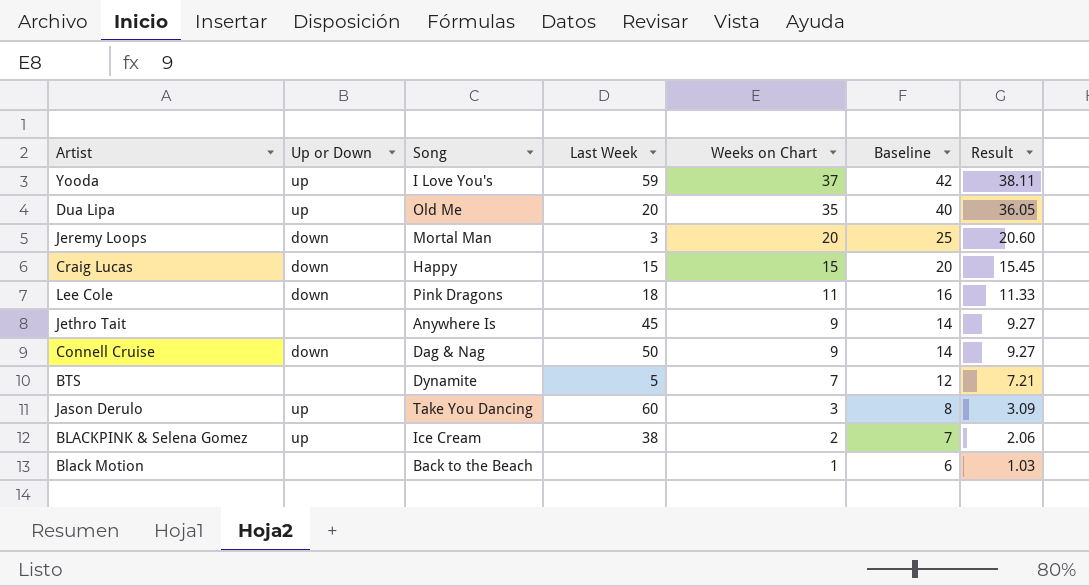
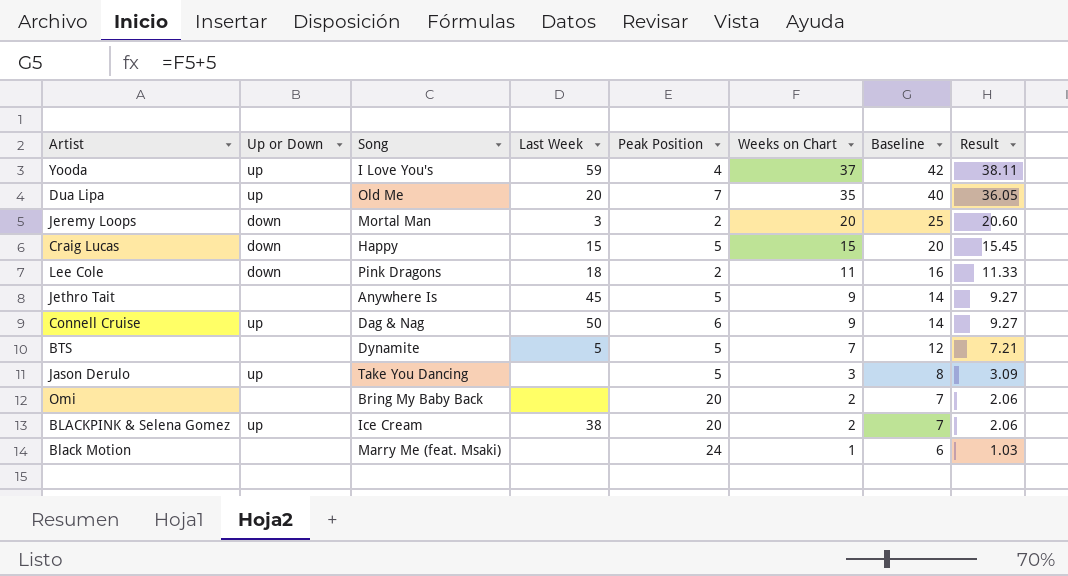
column Peak Position | position: none -> 5
Connell Cruise | Up or Down: down -> up
Jason Derulo | Last Week: 60 -> none
row Omi: none -> none | Bring My Baby Back | none | 20 | 2 | 7 | 2.06
Black Motion | Song: Back to the Beach -> Marry Me (feat. Msaki)

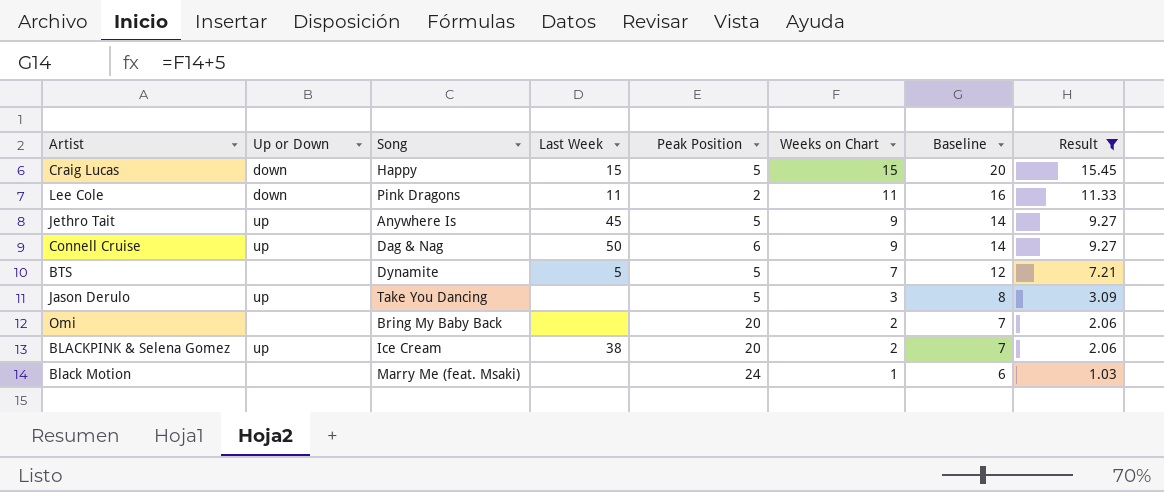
filter: none -> Result <= 15.45
Lee Cole | Last Week: 18 -> 11
Jethro Tait | Up or Down: none -> up

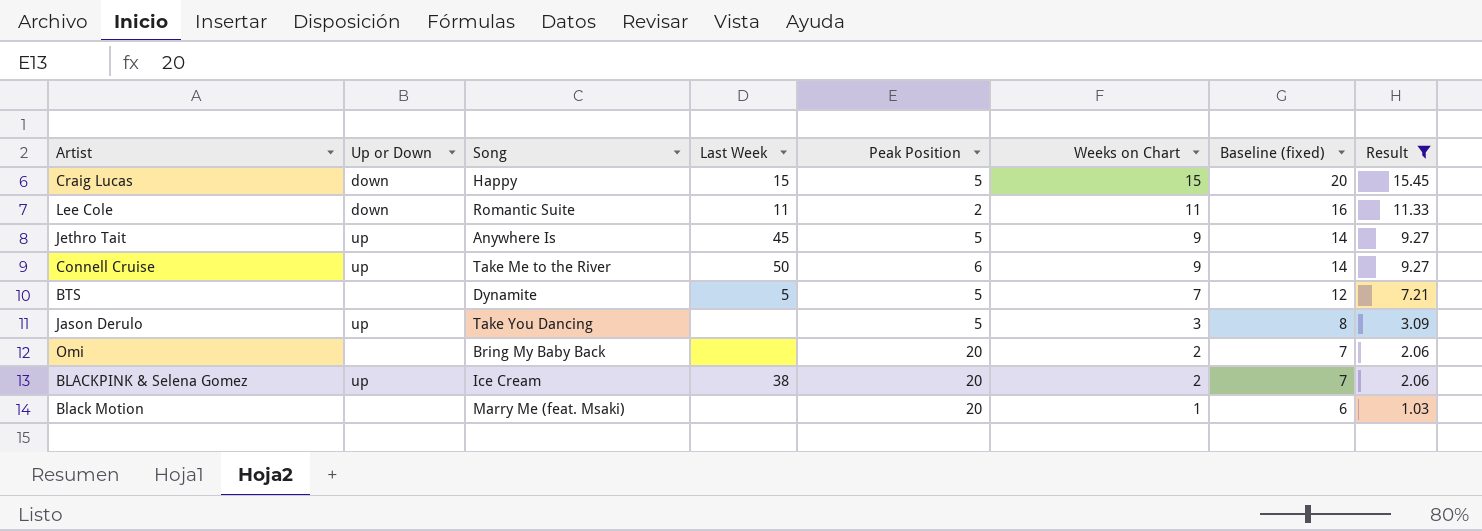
column name: Baseline -> Baseline (fixed)
Lee Cole | Song: Pink Dragons -> Romantic Suite
Connell Cruise | Song: Dag & Nag -> Take Me to the River
Black Motion | Peak Position: 24 -> 20

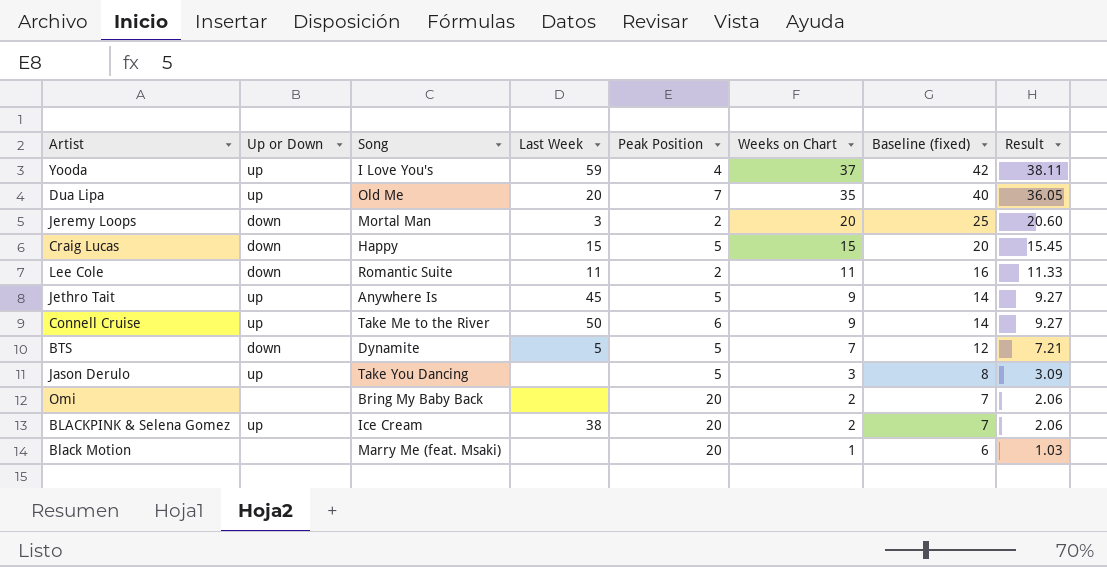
filter: Result <= 15.45 -> none
BTS | Up or Down: none -> down

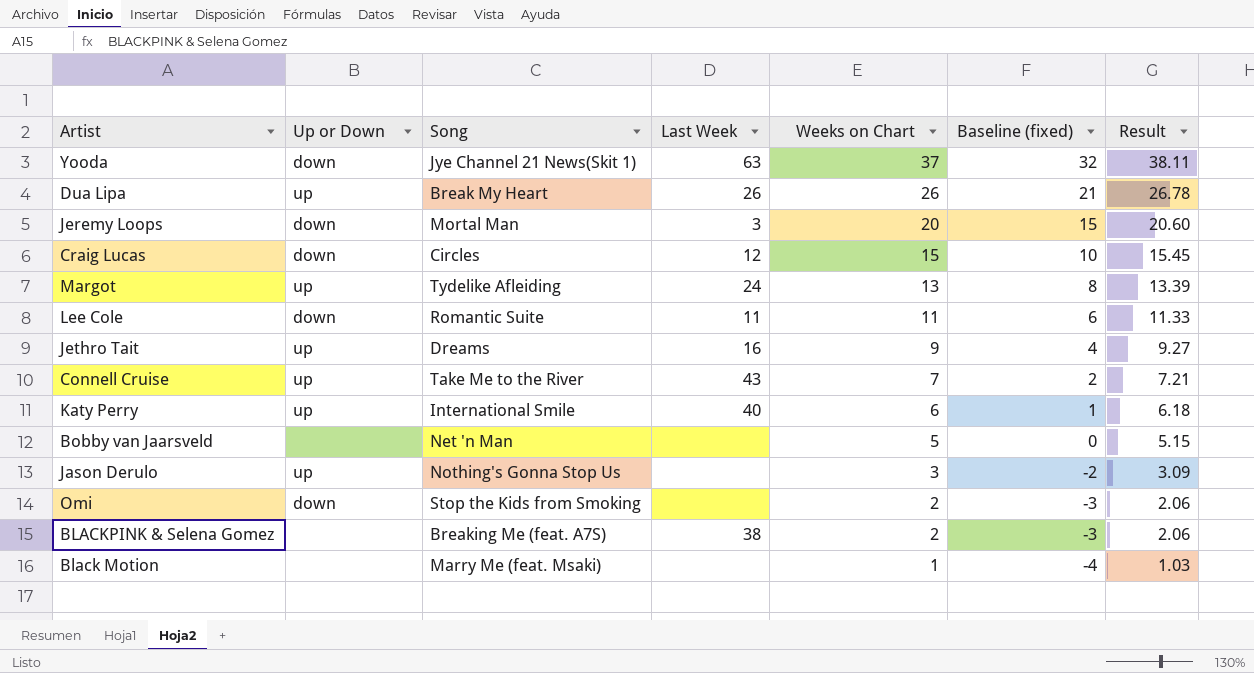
column Peak Position | position: 5 -> none
column Baseline (fixed) | formula: [Weeks on Chart] + 5 -> [Weeks on Chart] - 5
row BTS: down | Dynamite | 5 | 5 | 7 | 12 | 7.21 -> none
Yooda | Up or Down: up -> down
Yooda | Song: I Love You's -> Jye Channel 21 News(Skit 1)
Yooda | Last Week: 59 -> 63
Dua Lipa | Song: Old Me -> Break My Heart
Dua Lipa | Last Week: 20 -> 26
Dua Lipa | Weeks on Chart: 35 -> 26
Dua Lipa | Result: 36.05 -> 26.78
Craig Lucas | Song: Happy -> Circles
Craig Lucas | Last Week: 15 -> 12
row Margot: none -> up | Tydelike Afleiding | 24 | 13 | 8 | 13.39
Jethro Tait | Song: Anywhere Is -> Dreams
Jethro Tait | Last Week: 45 -> 16
Connell Cruise | Last Week: 50 -> 43
Connell Cruise | Weeks on Chart: 9 -> 7
Connell Cruise | Result: 9.27 -> 7.21
row Katy Perry: none -> up | International Smile | 40 | 6 | 1 | 6.18
row Bobby van Jaarsveld: none -> none | Net 'n Man | none | 5 | 0 | 5.15
Jason Derulo | Song: Take You Dancing -> Nothing's Gonna Stop Us
Omi | Up or Down: none -> down
Omi | Song: Bring My Baby Back -> Stop the Kids from Smoking
BLACKPINK & Selena Gomez | Up or Down: up -> none
BLACKPINK & Selena Gomez | Song: Ice Cream -> Breaking Me (feat. A7S)

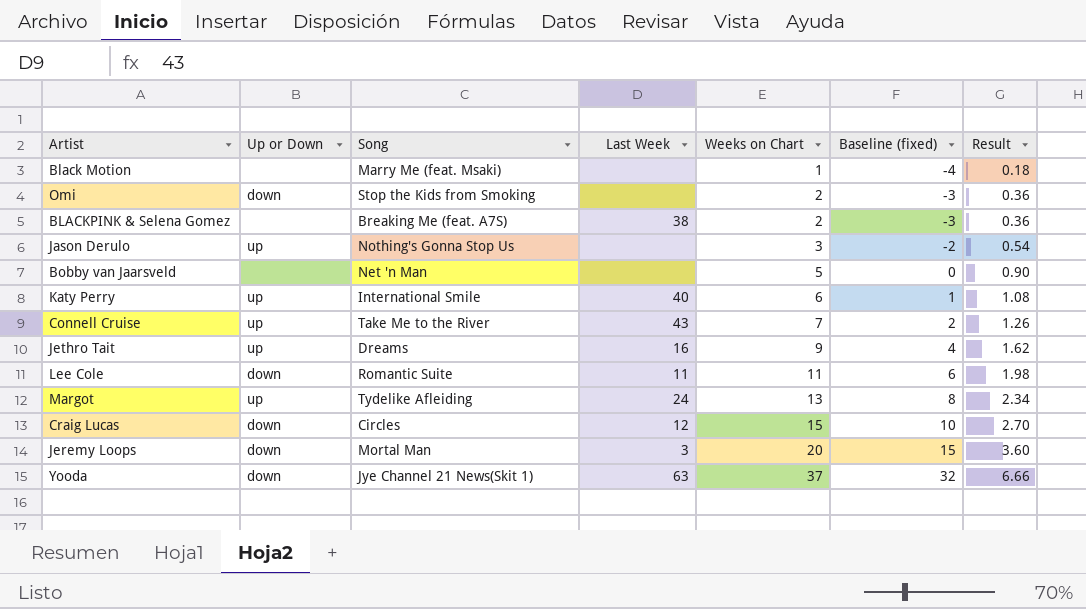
row order: Weeks on Chart descending -> Weeks on Chart ascending
column Result | formula: [Weeks on Chart] * 1.03 -> [Weeks on Chart] * 0.18
row Dua Lipa: up | Break My Heart | 26 | 26 | 21 | 26.78 -> none

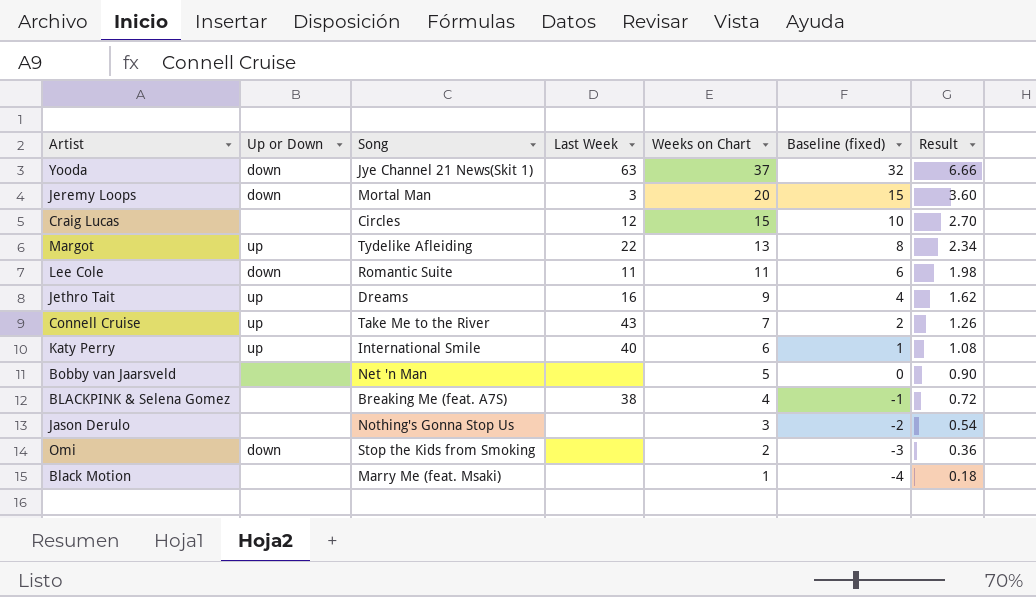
row order: Weeks on Chart ascending -> Weeks on Chart descending
Craig Lucas | Up or Down: down -> none
Margot | Last Week: 24 -> 22
BLACKPINK & Selena Gomez | Weeks on Chart: 2 -> 4
BLACKPINK & Selena Gomez | Baseline (fixed): -3 -> -1
BLACKPINK & Selena Gomez | Result: 0.36 -> 0.72
Jason Derulo | Up or Down: up -> none

